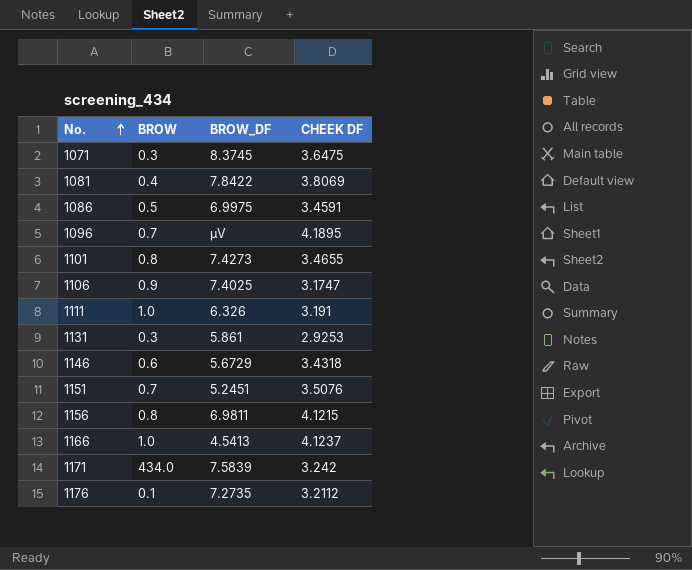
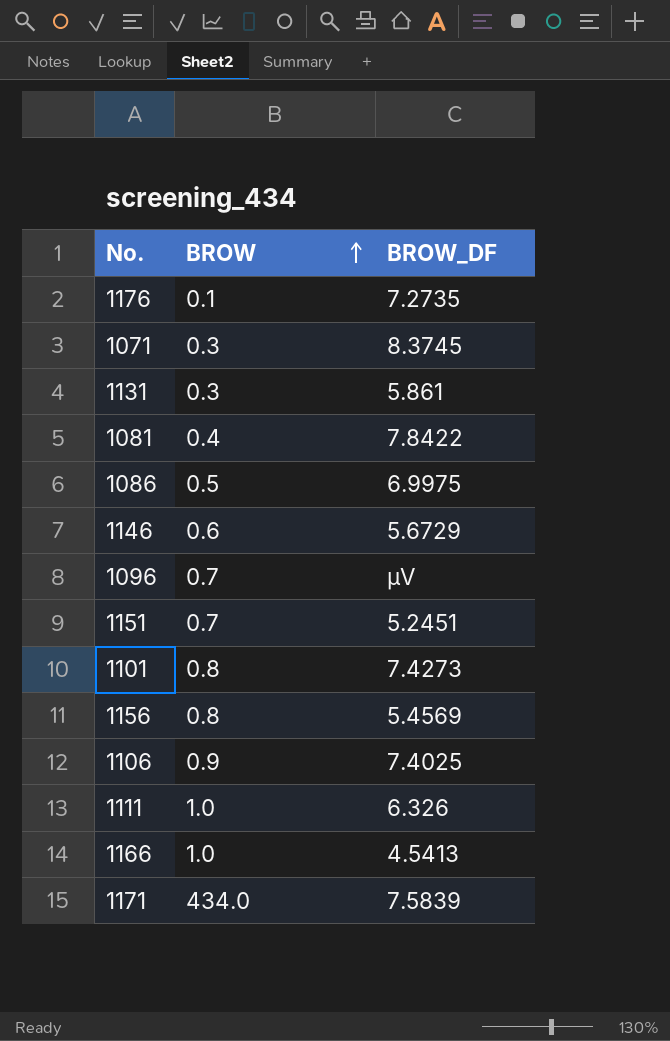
row order: No. ascending -> BROW ascending
column CHEEK DF | position: 4 -> none
1156 | BROW_DF: 6.9811 -> 5.4569

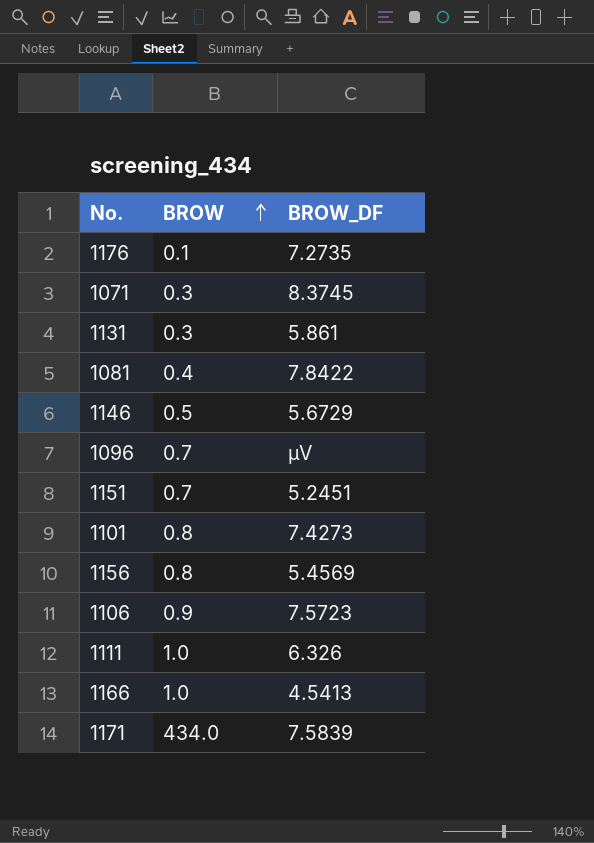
row 1086: 0.5 | 6.9975 -> none
1146 | BROW: 0.6 -> 0.5
1106 | BROW_DF: 7.4025 -> 7.5723

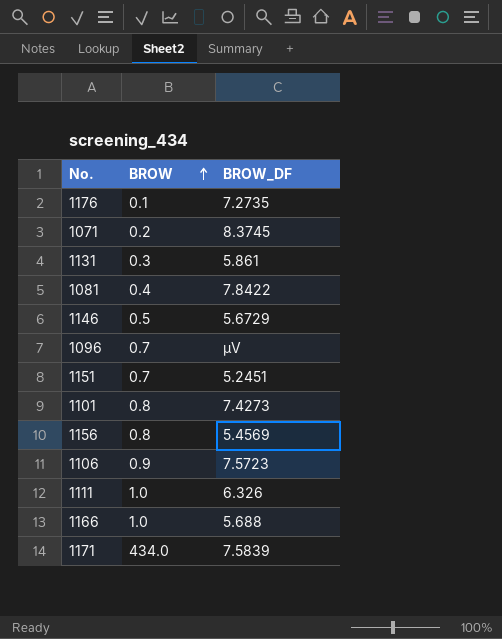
1071 | BROW: 0.3 -> 0.2
1166 | BROW_DF: 4.5413 -> 5.688

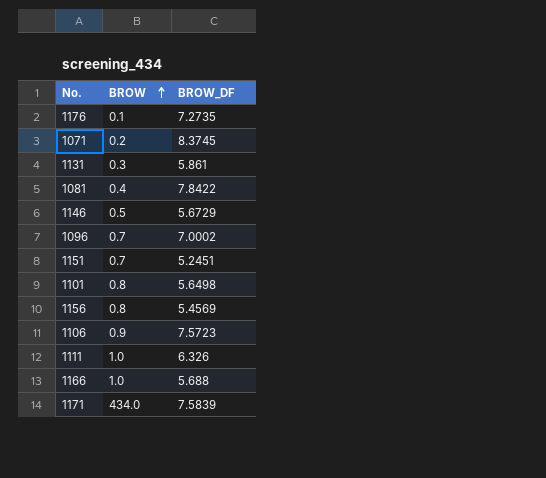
1096 | BROW_DF: µV -> 7.0002
1101 | BROW_DF: 7.4273 -> 5.6498

